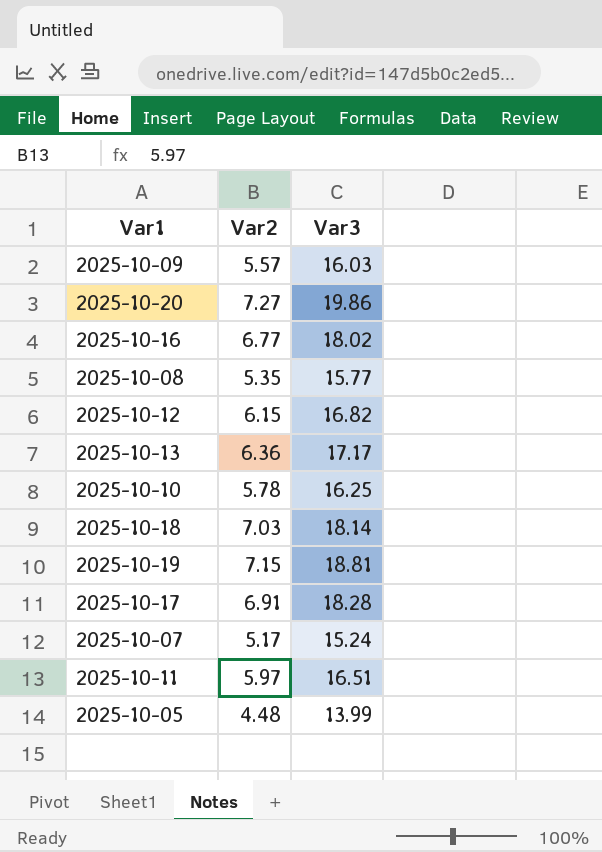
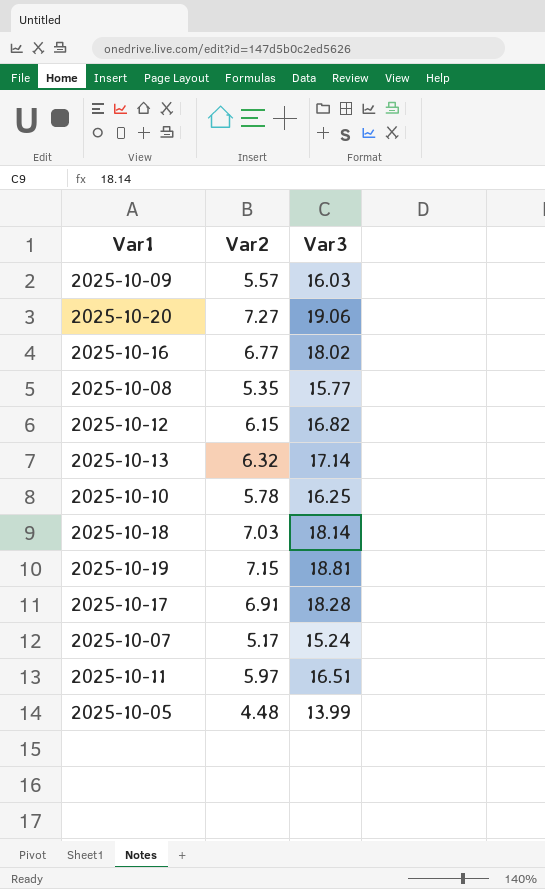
2025-10-20 | Var3: 19.86 -> 19.06
2025-10-13 | Var2: 6.36 -> 6.32
2025-10-13 | Var3: 17.17 -> 17.14

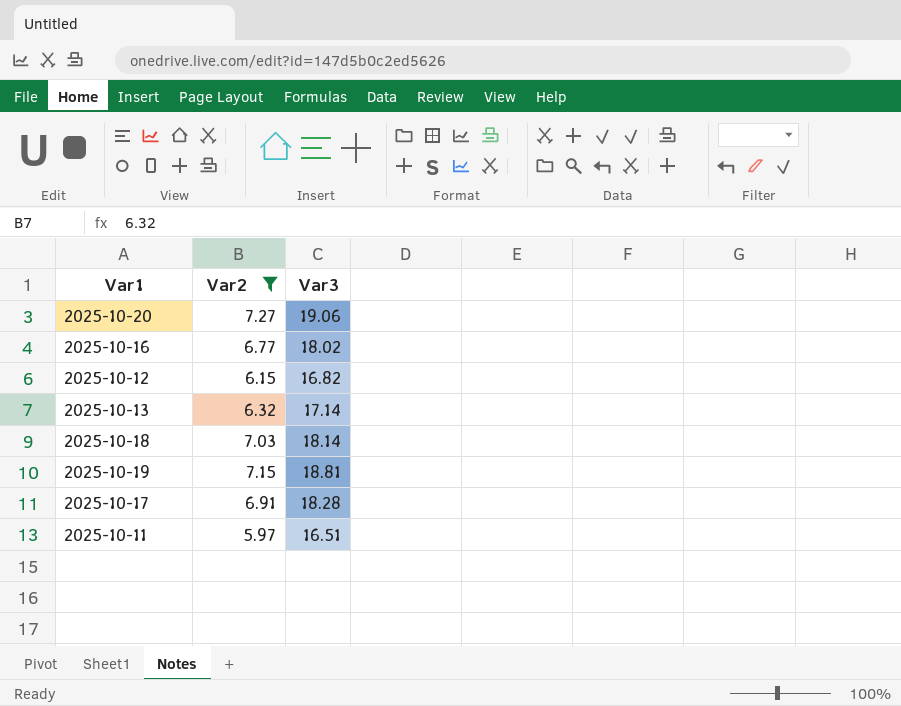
filter: none -> Var2 >= 5.97

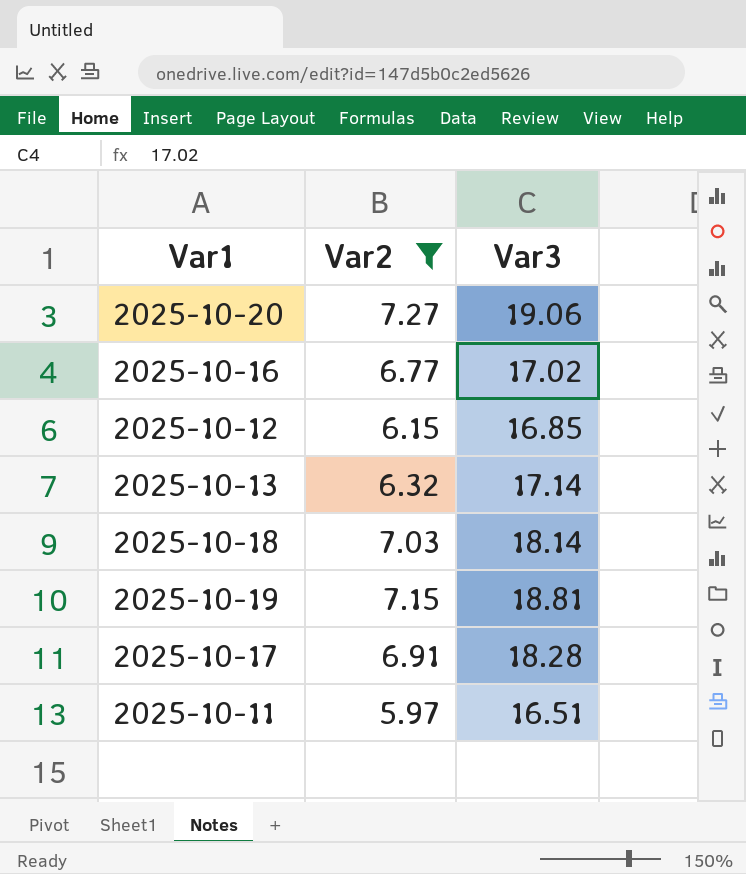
2025-10-16 | Var3: 18.02 -> 17.02
2025-10-12 | Var3: 16.82 -> 16.85

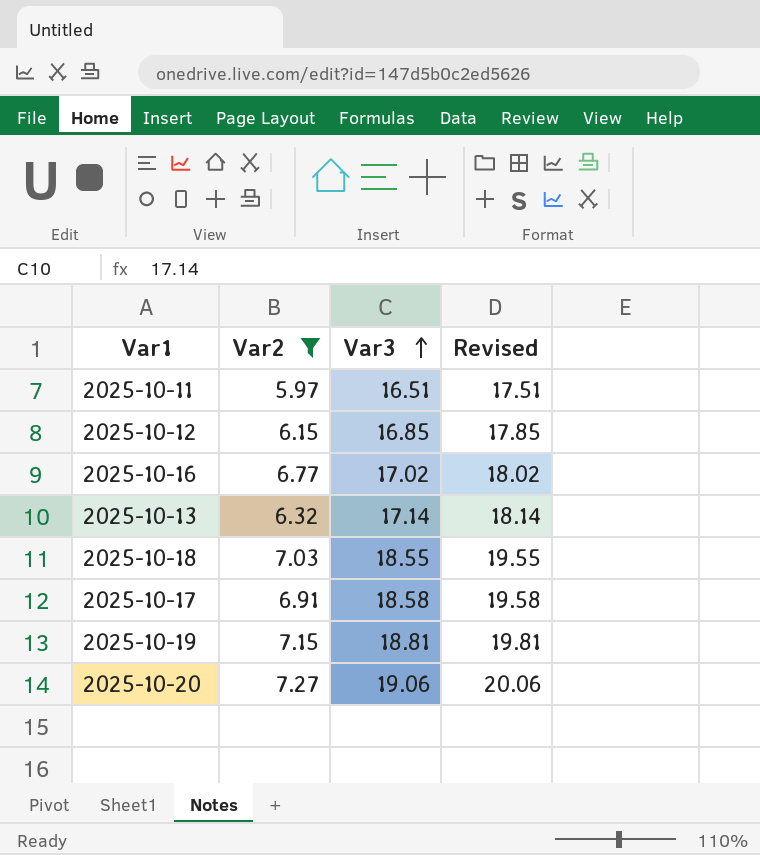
row order: none -> Var3 ascending
column Revised | formula: none -> [Var3] + 1
2025-10-18 | Var3: 18.14 -> 18.55
2025-10-17 | Var3: 18.28 -> 18.58

